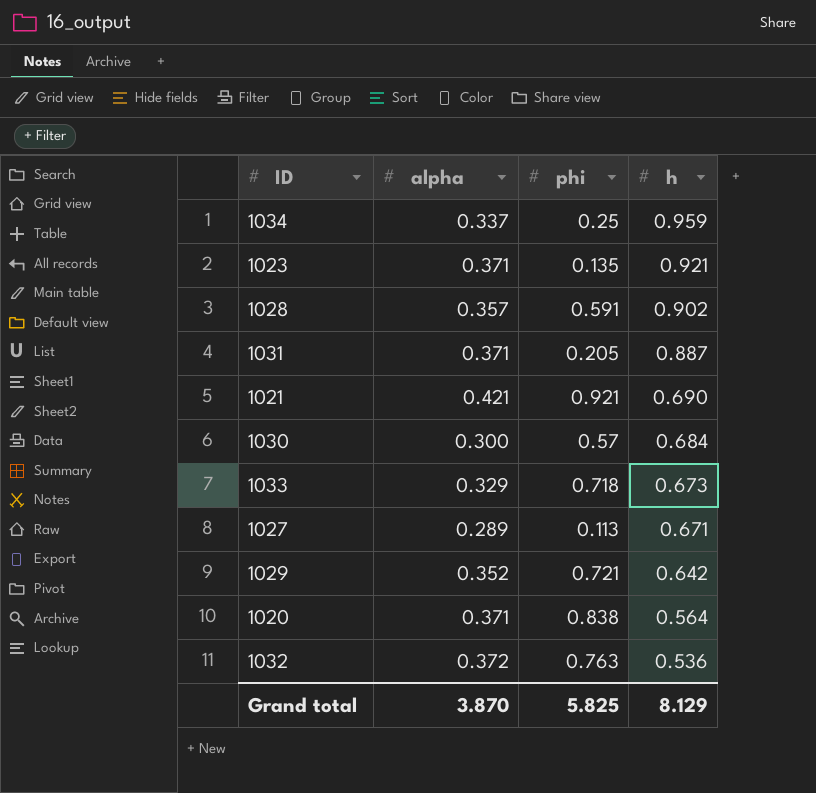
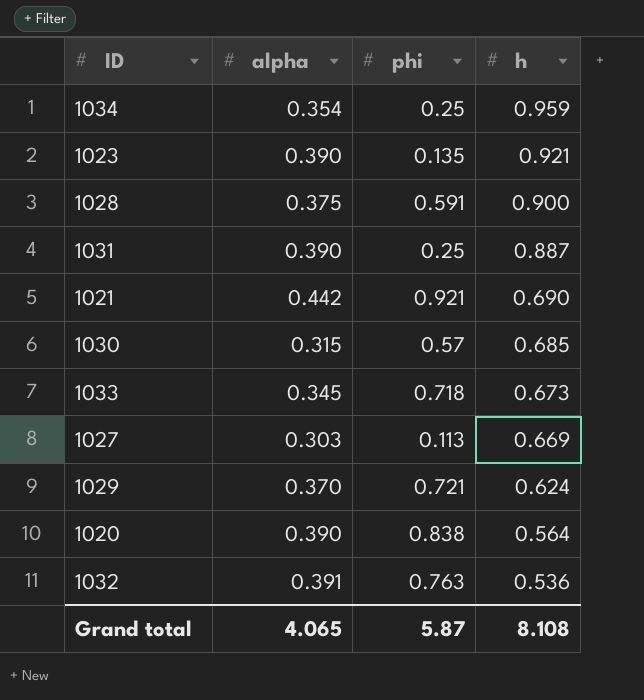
1034 | alpha: 0.337 -> 0.354
1023 | alpha: 0.371 -> 0.390
1028 | alpha: 0.357 -> 0.375
1028 | h: 0.902 -> 0.900
1031 | alpha: 0.371 -> 0.390
1031 | phi: 0.205 -> 0.25
1021 | alpha: 0.421 -> 0.442
1030 | alpha: 0.300 -> 0.315
1030 | h: 0.684 -> 0.685
1033 | alpha: 0.329 -> 0.345
1027 | alpha: 0.289 -> 0.303
1027 | h: 0.671 -> 0.669
1029 | alpha: 0.352 -> 0.370
1029 | h: 0.642 -> 0.624
1020 | alpha: 0.371 -> 0.390
1032 | alpha: 0.372 -> 0.391
Grand total | alpha: 3.870 -> 4.065
Grand total | phi: 5.825 -> 5.87
Grand total | h: 8.129 -> 8.108

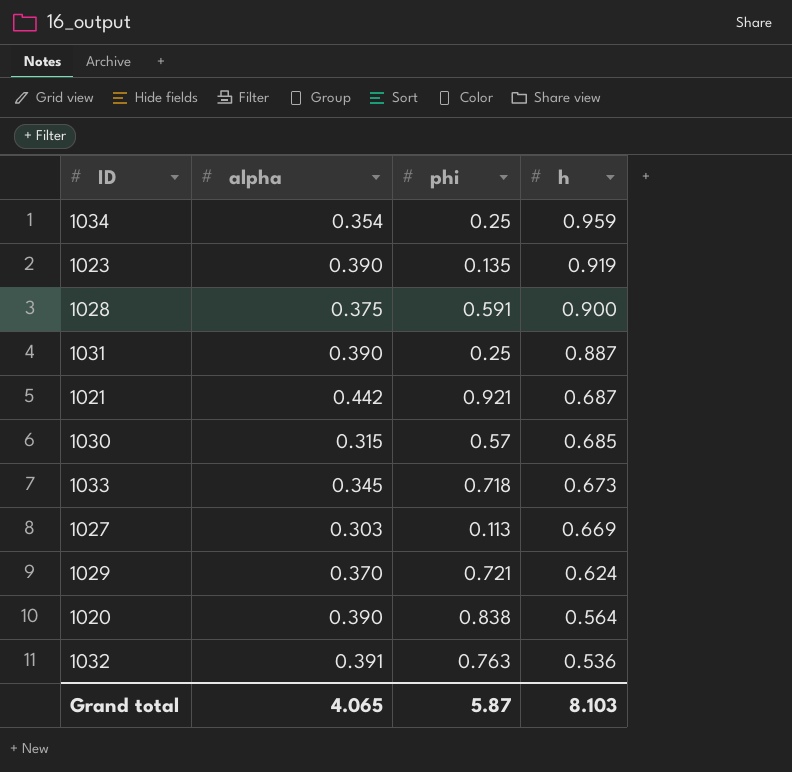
1023 | h: 0.921 -> 0.919
1021 | h: 0.690 -> 0.687
Grand total | h: 8.108 -> 8.103

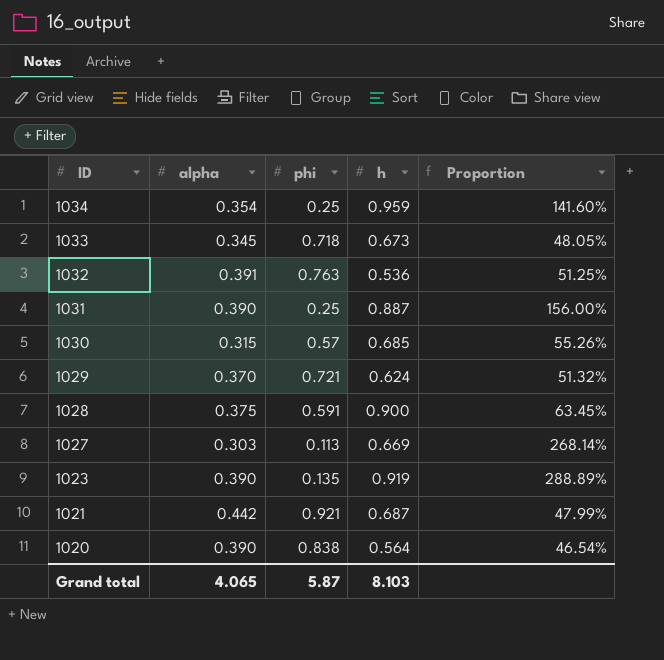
row order: h descending -> ID descending
column Proportion | formula: none -> [alpha] / [phi]

